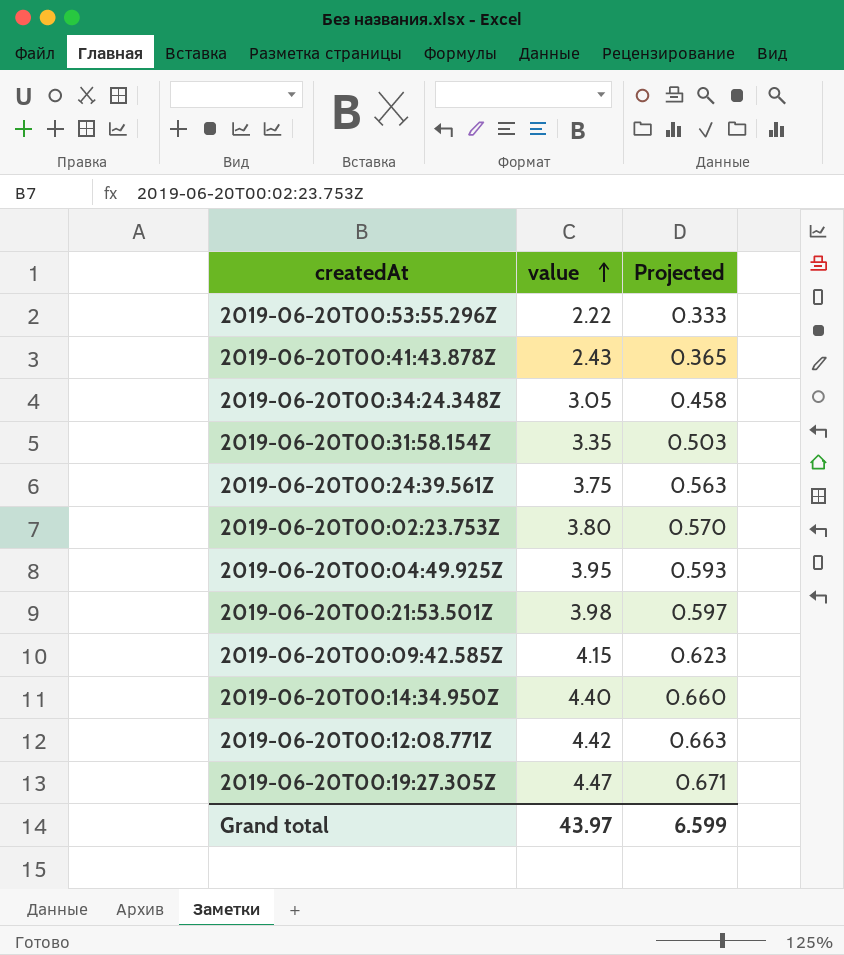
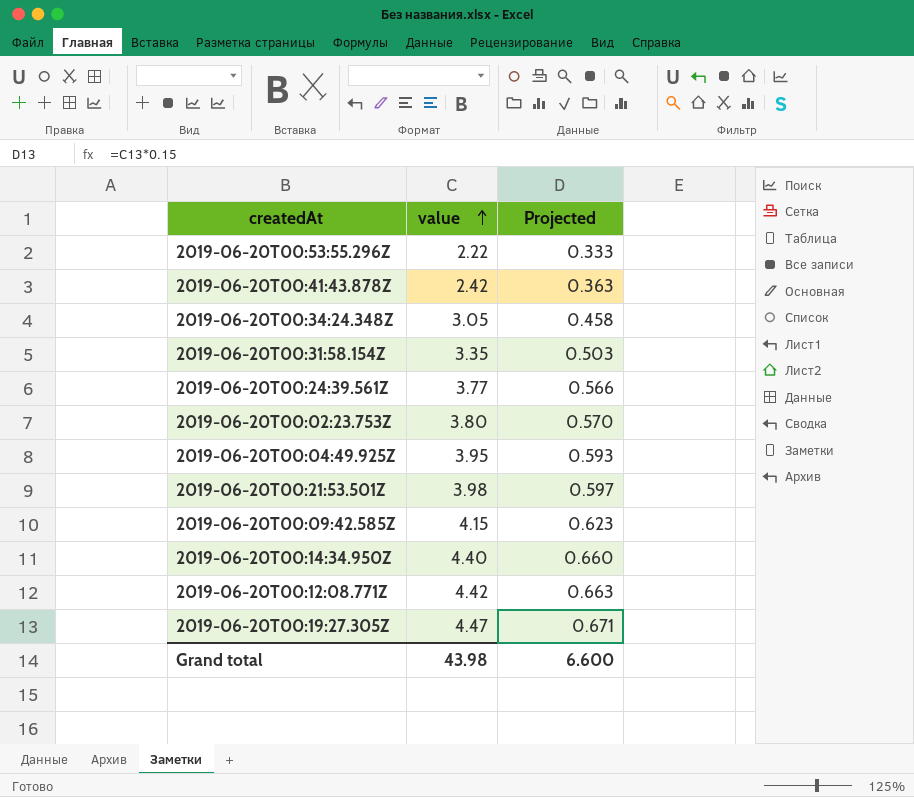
2019-06-20T00:41:43.878Z | value: 2.43 -> 2.42
2019-06-20T00:41:43.878Z | Projected: 0.365 -> 0.363
2019-06-20T00:24:39.561Z | value: 3.75 -> 3.77
2019-06-20T00:24:39.561Z | Projected: 0.563 -> 0.566
Grand total | value: 43.97 -> 43.98
Grand total | Projected: 6.599 -> 6.600

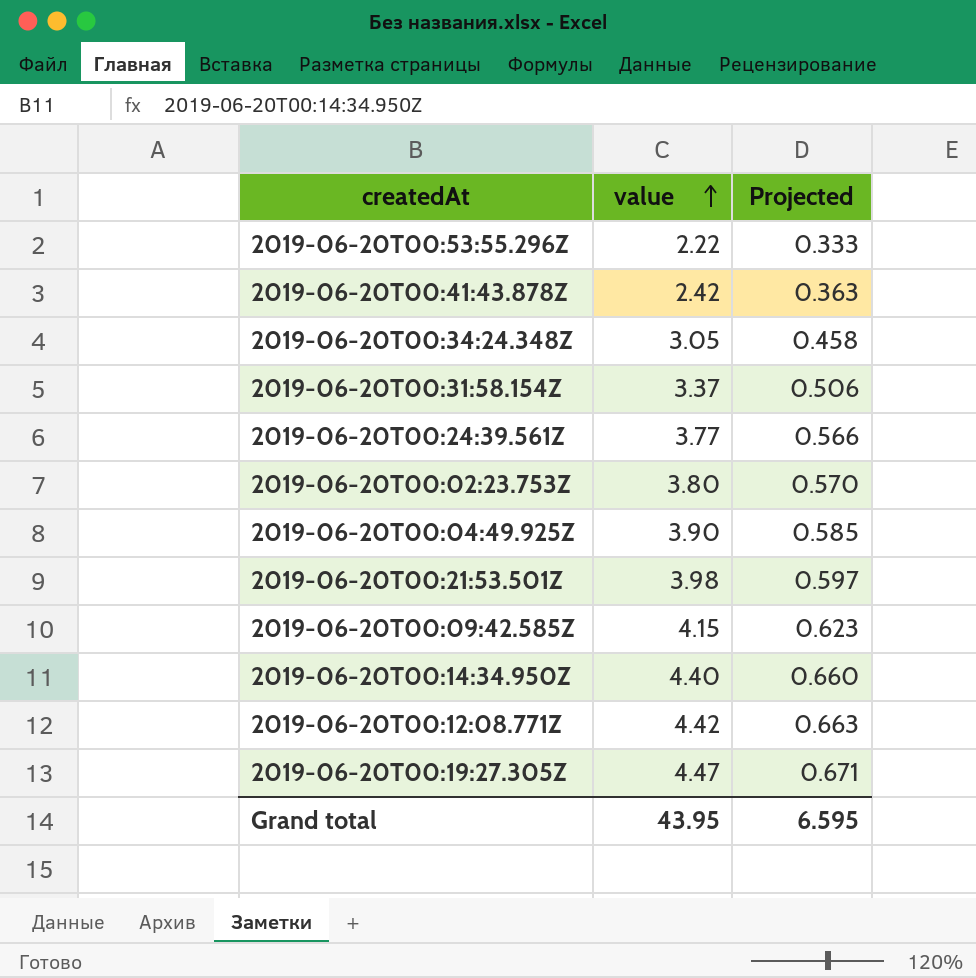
2019-06-20T00:31:58.154Z | value: 3.35 -> 3.37
2019-06-20T00:31:58.154Z | Projected: 0.503 -> 0.506
2019-06-20T00:04:49.925Z | value: 3.95 -> 3.90
2019-06-20T00:04:49.925Z | Projected: 0.593 -> 0.585
Grand total | value: 43.98 -> 43.95
Grand total | Projected: 6.600 -> 6.595

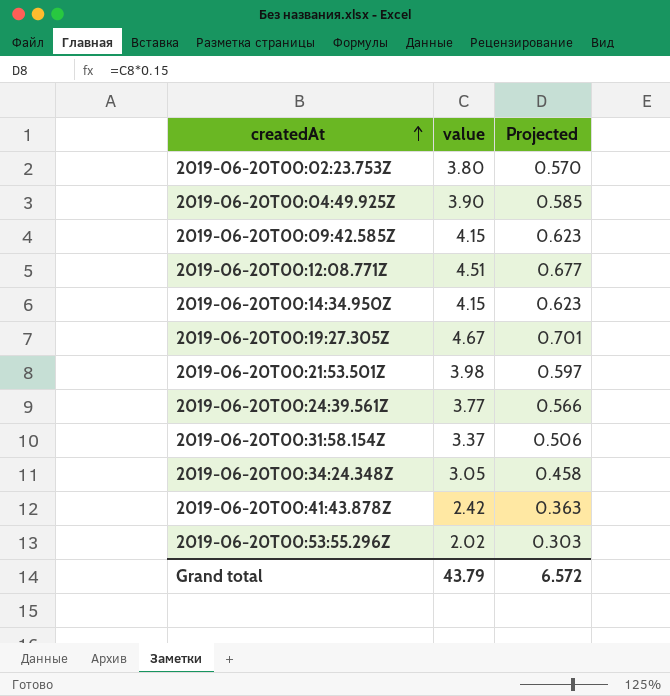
row order: value ascending -> createdAt ascending
2019-06-20T00:12:08.771Z | value: 4.42 -> 4.51
2019-06-20T00:12:08.771Z | Projected: 0.663 -> 0.677
2019-06-20T00:14:34.950Z | value: 4.40 -> 4.15
2019-06-20T00:14:34.950Z | Projected: 0.660 -> 0.623
2019-06-20T00:19:27.305Z | value: 4.47 -> 4.67
2019-06-20T00:19:27.305Z | Projected: 0.671 -> 0.701
2019-06-20T00:53:55.296Z | value: 2.22 -> 2.02
2019-06-20T00:53:55.296Z | Projected: 0.333 -> 0.303
Grand total | value: 43.95 -> 43.79
Grand total | Projected: 6.595 -> 6.572

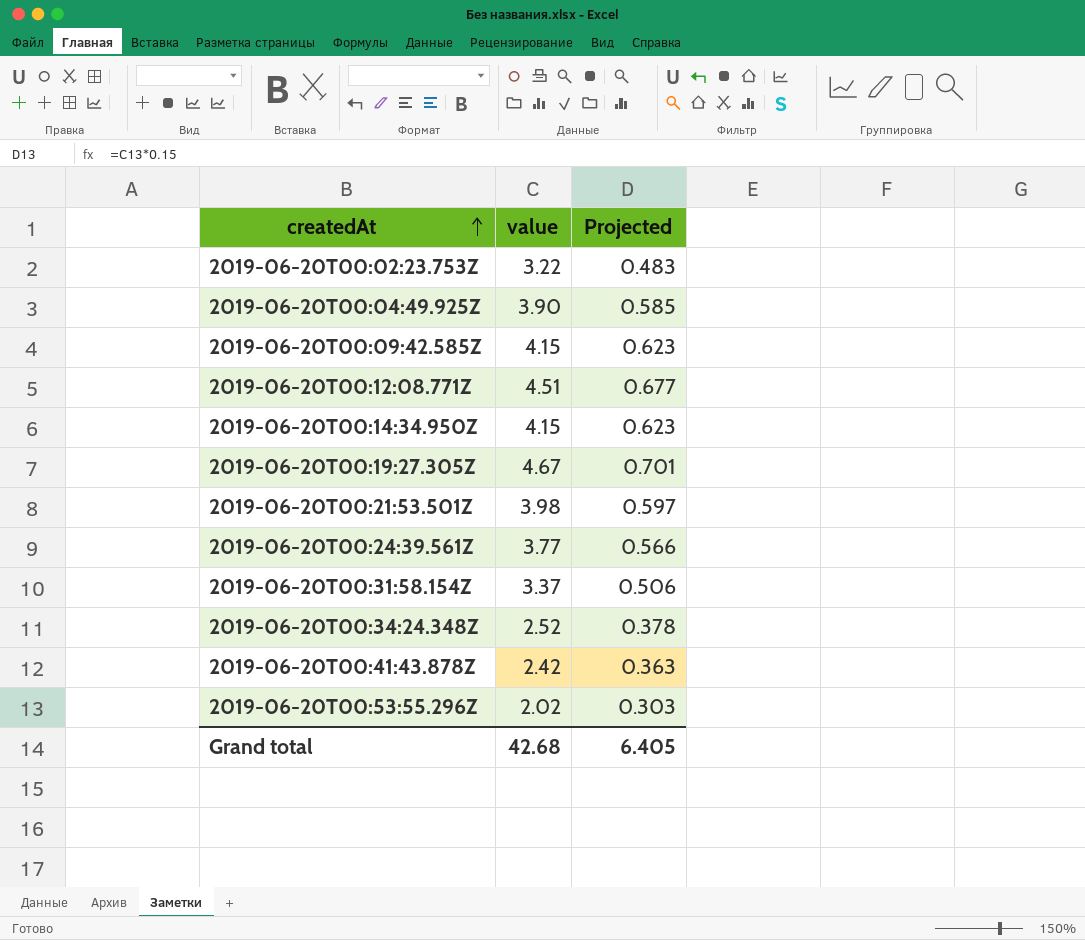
2019-06-20T00:02:23.753Z | value: 3.80 -> 3.22
2019-06-20T00:02:23.753Z | Projected: 0.570 -> 0.483
2019-06-20T00:34:24.348Z | value: 3.05 -> 2.52
2019-06-20T00:34:24.348Z | Projected: 0.458 -> 0.378
Grand total | value: 43.79 -> 42.68
Grand total | Projected: 6.572 -> 6.405

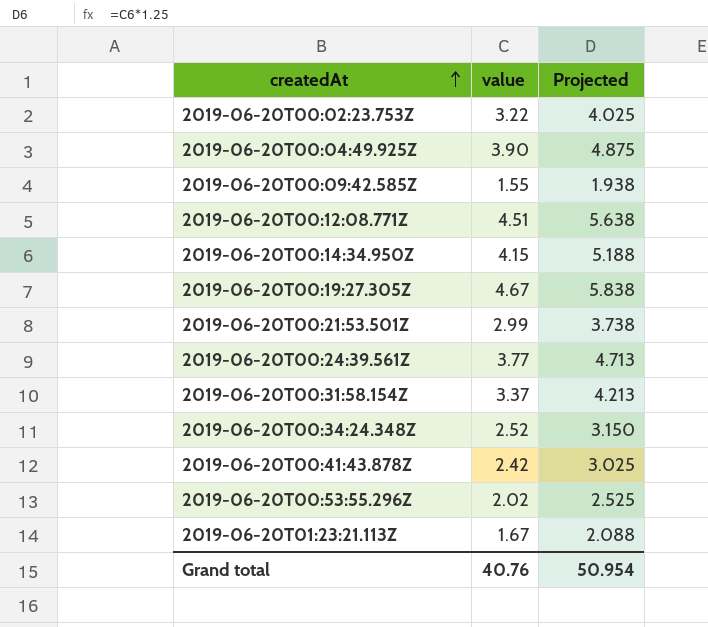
column Projected | formula: [value] * 0.15 -> [value] * 1.25
2019-06-20T00:09:42.585Z | value: 4.15 -> 1.55
2019-06-20T00:21:53.501Z | value: 3.98 -> 2.99
row 2019-06-20T01:23:21.113Z: none -> 1.67 | 2.088
Grand total | value: 42.68 -> 40.76
Grand total | Projected: 6.405 -> 50.954

